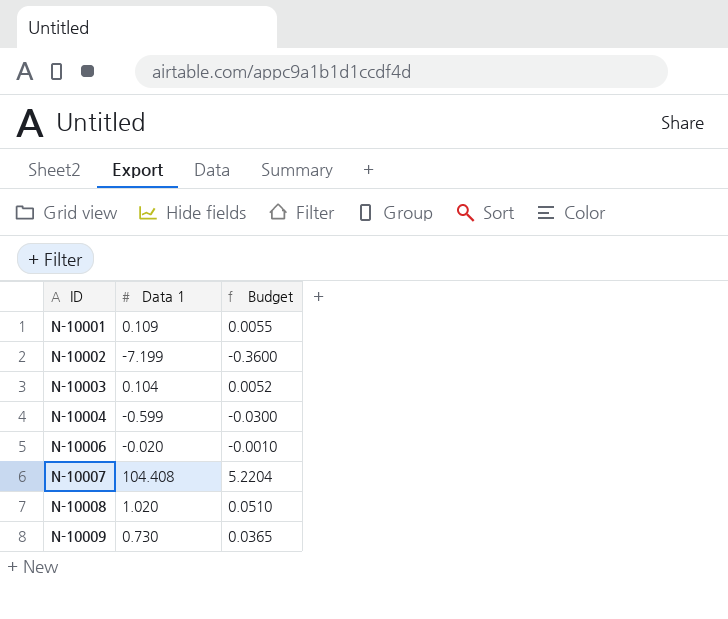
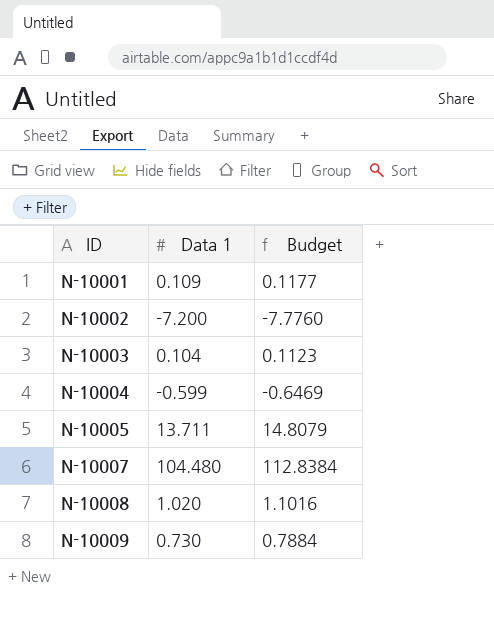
column Budget | formula: [Data 1] * 0.05 -> [Data 1] * 1.08
row N-10006: -0.020 | -0.0010 -> none
N-10002 | Data 1: -7.199 -> -7.200
row N-10005: none -> 13.711 | 14.8079
N-10007 | Data 1: 104.408 -> 104.480

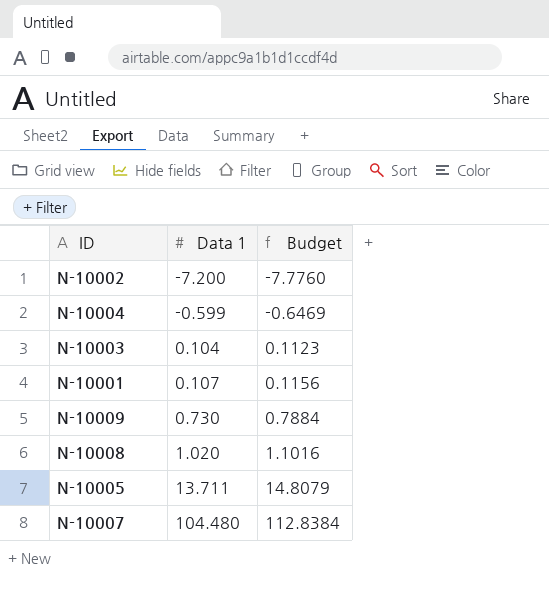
row order: ID ascending -> Data 1 ascending
N-10001 | Data 1: 0.109 -> 0.107
N-10001 | Budget: 0.1177 -> 0.1156

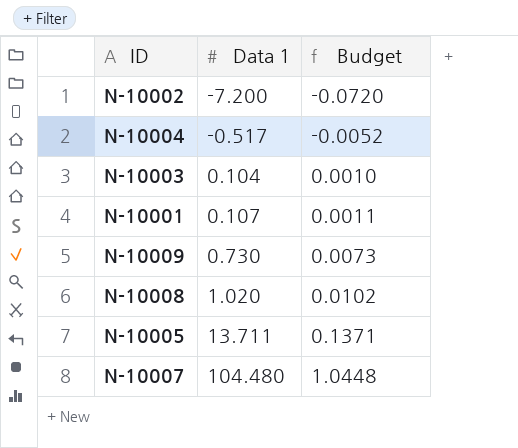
column Budget | formula: [Data 1] * 1.08 -> [Data 1] * 0.01
N-10004 | Data 1: -0.599 -> -0.517

